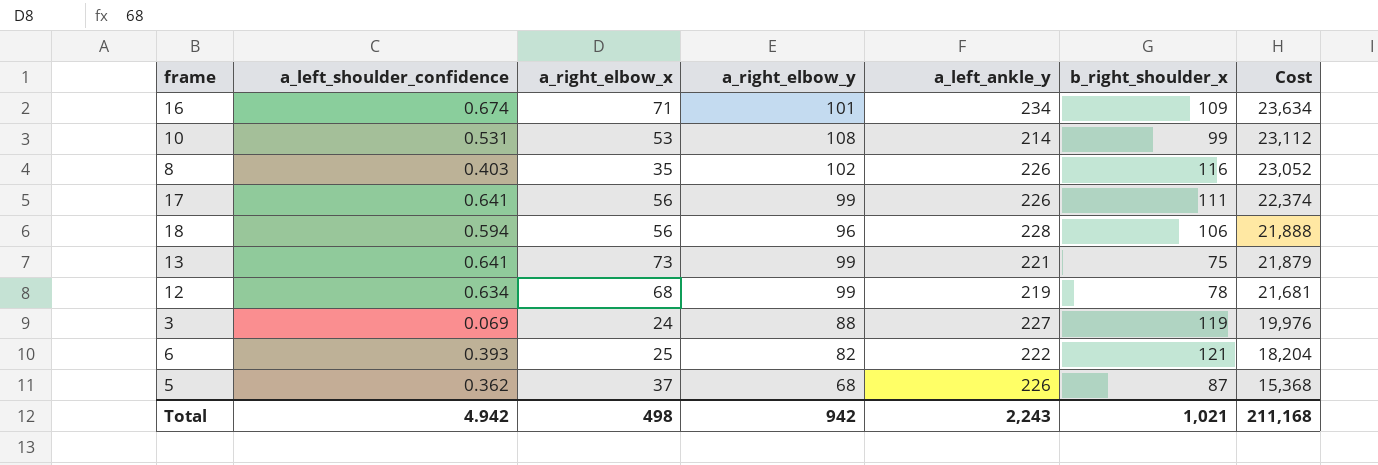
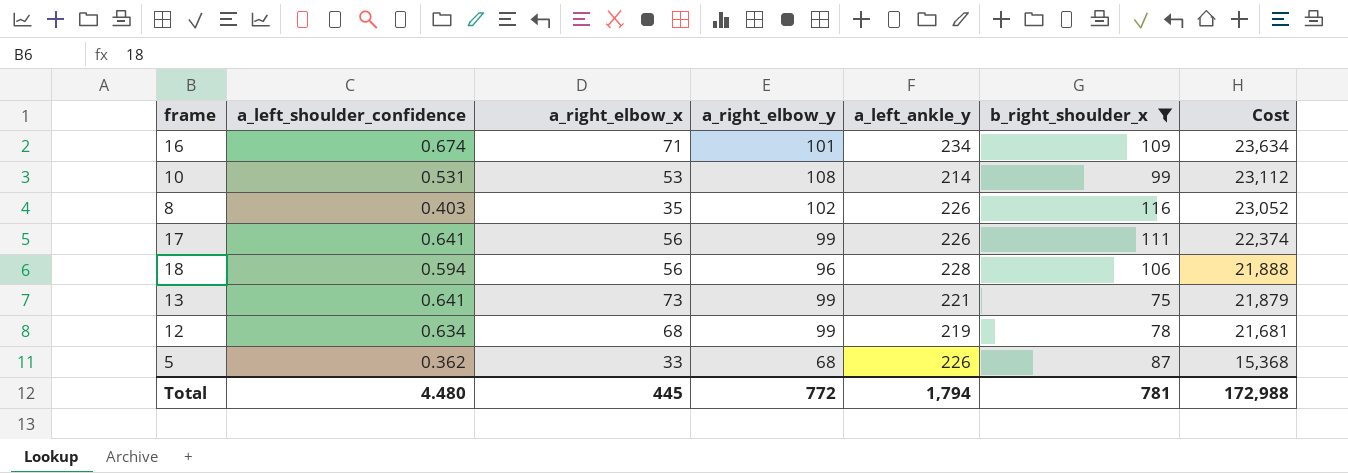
filter: none -> b_right_shoulder_x <= 116
5 | a_right_elbow_x: 37 -> 33
Total | a_left_shoulder_confidence: 4.942 -> 4.480
Total | a_right_elbow_x: 498 -> 445
Total | a_right_elbow_y: 942 -> 772
Total | a_left_ankle_y: 2,243 -> 1,794
Total | b_right_shoulder_x: 1,021 -> 781
Total | Cost: 211,168 -> 172,988

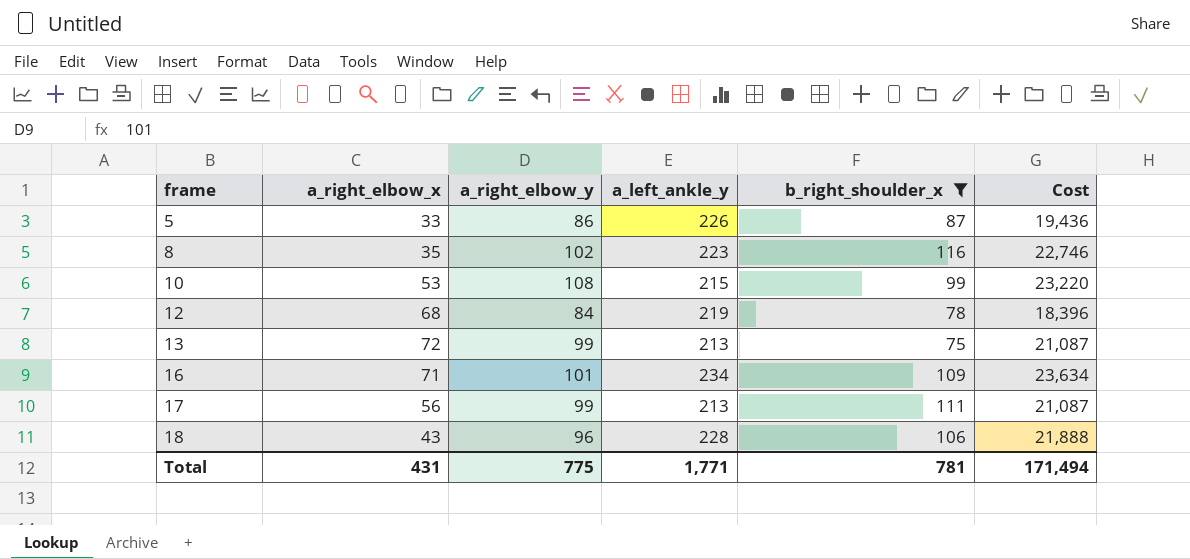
row order: Cost descending -> frame ascending
column a_left_shoulder_confidence | position: 2 -> none
5 | a_right_elbow_y: 68 -> 86
5 | Cost: 15,368 -> 19,436
8 | a_left_ankle_y: 226 -> 223
8 | Cost: 23,052 -> 22,746
10 | a_left_ankle_y: 214 -> 215
10 | Cost: 23,112 -> 23,220
12 | a_right_elbow_y: 99 -> 84
12 | Cost: 21,681 -> 18,396
13 | a_right_elbow_x: 73 -> 72
13 | a_left_ankle_y: 221 -> 213
13 | Cost: 21,879 -> 21,087
17 | a_left_ankle_y: 226 -> 213
17 | Cost: 22,374 -> 21,087
18 | a_right_elbow_x: 56 -> 43
Total | a_right_elbow_x: 445 -> 431
Total | a_right_elbow_y: 772 -> 775
Total | a_left_ankle_y: 1,794 -> 1,771
Total | Cost: 172,988 -> 171,494

